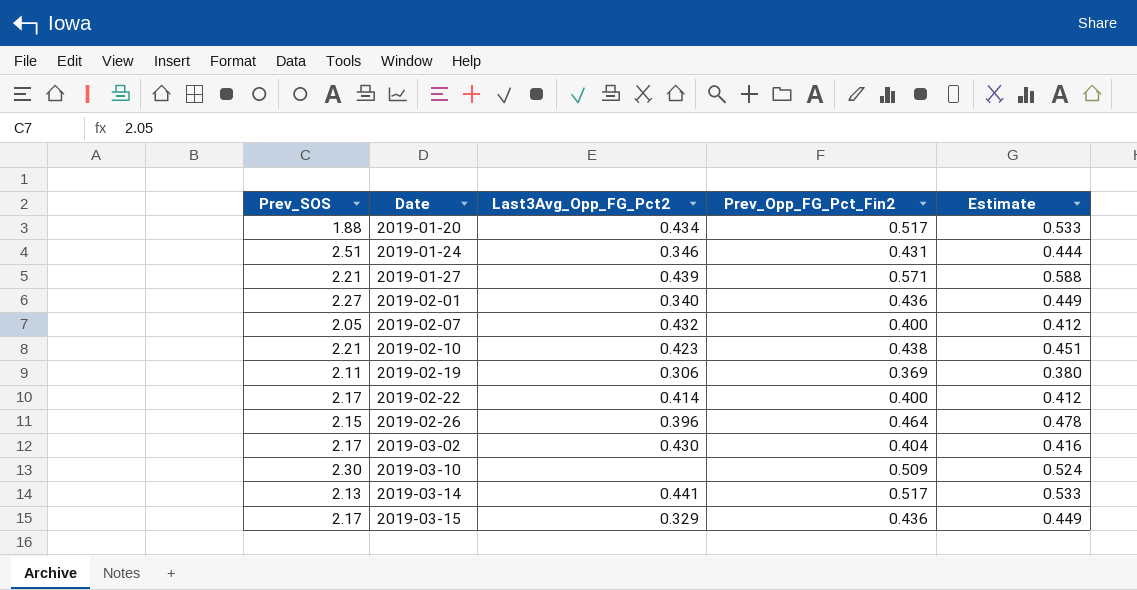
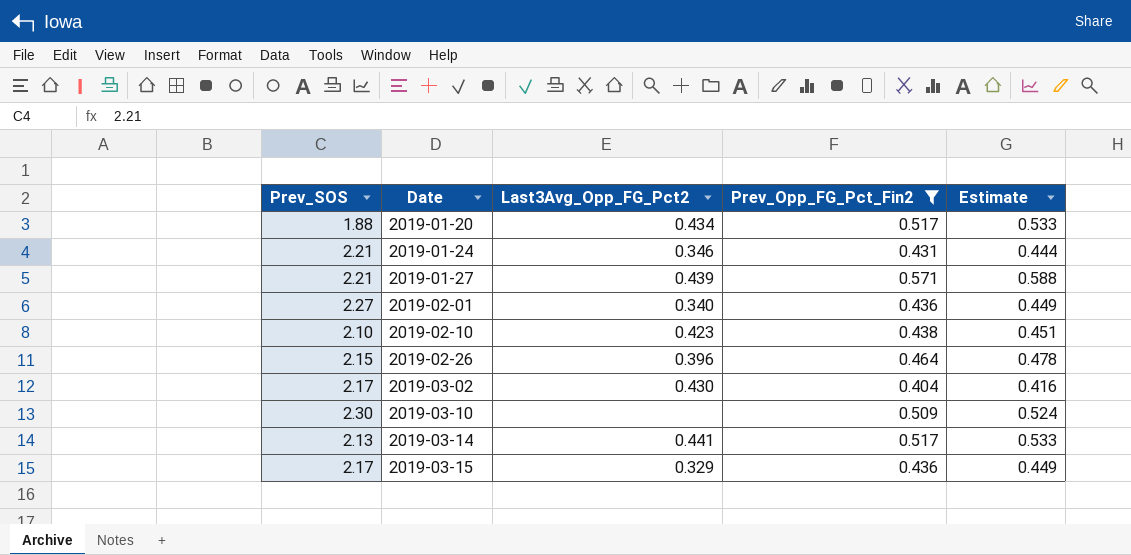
filter: none -> Prev_Opp_FG_Pct_Fin2 >= 0.404
2019-01-24 | Prev_SOS: 2.51 -> 2.21
2019-02-10 | Prev_SOS: 2.21 -> 2.10

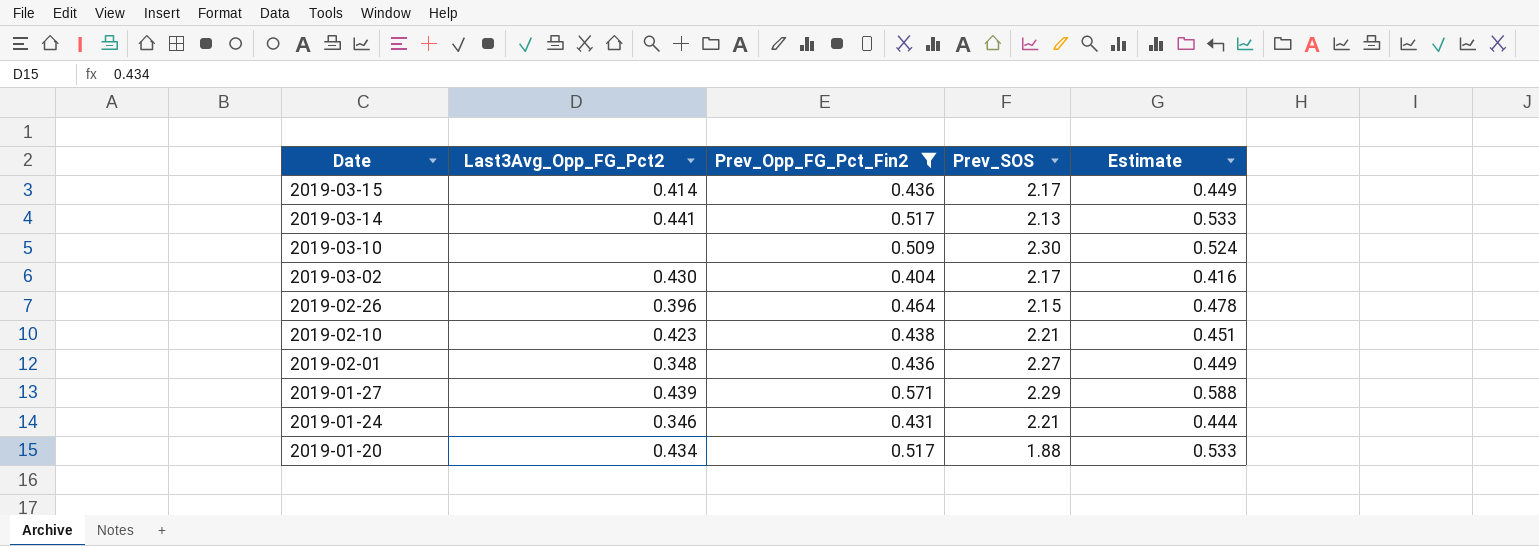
row order: Date ascending -> Date descending
column Prev_SOS | position: 1 -> 4
2019-03-15 | Last3Avg_Opp_FG_Pct2: 0.329 -> 0.414
2019-02-10 | Prev_SOS: 2.10 -> 2.21
2019-02-01 | Last3Avg_Opp_FG_Pct2: 0.340 -> 0.348
2019-01-27 | Prev_SOS: 2.21 -> 2.29

